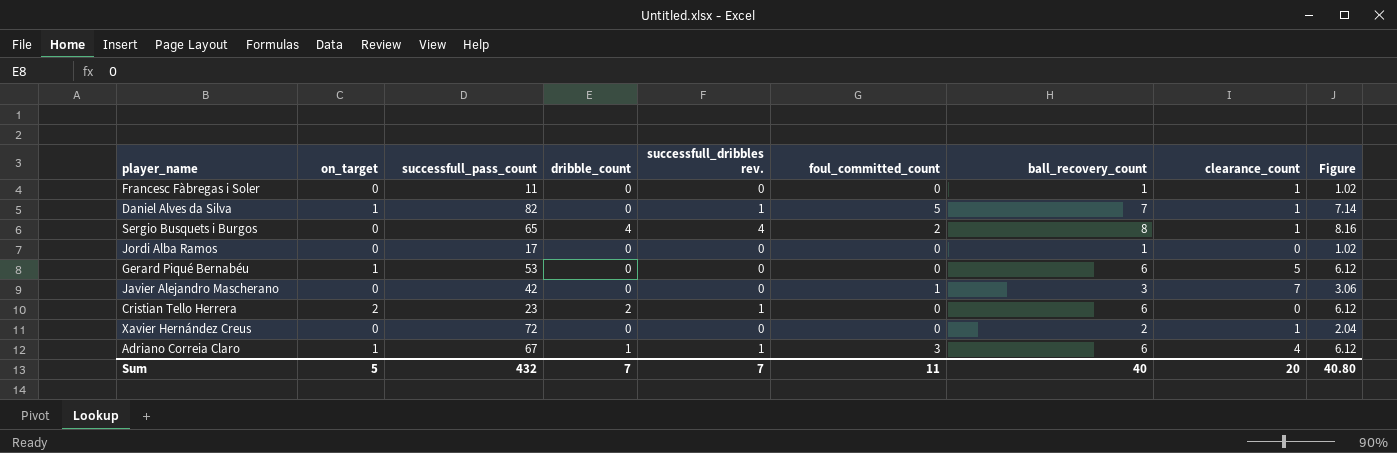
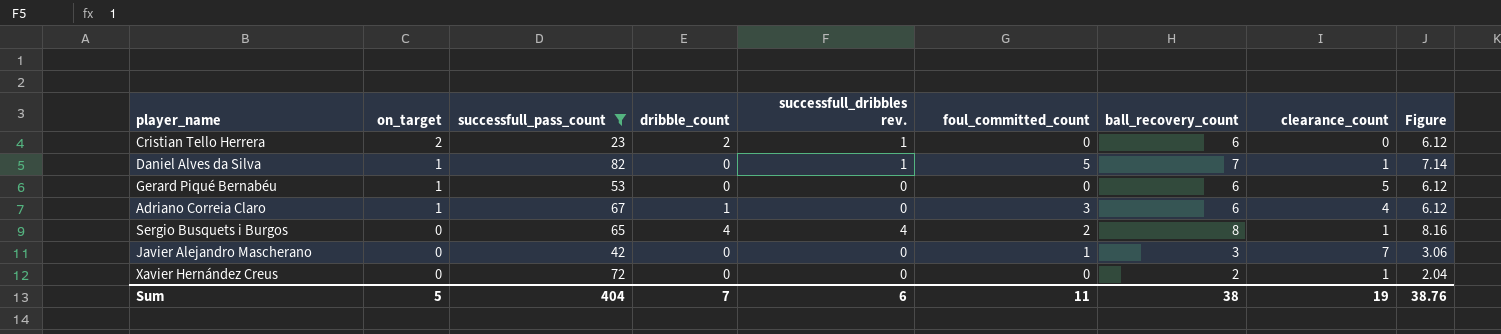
filter: none -> successfull_pass_count >= 23
row order: none -> on_target descending
Adriano Correia Claro | successfull_dribbles rev.: 1 -> 0
Sum | successfull_pass_count: 432 -> 404
Sum | successfull_dribbles rev.: 7 -> 6
Sum | ball_recovery_count: 40 -> 38
Sum | clearance_count: 20 -> 19
Sum | Figure: 40.80 -> 38.76

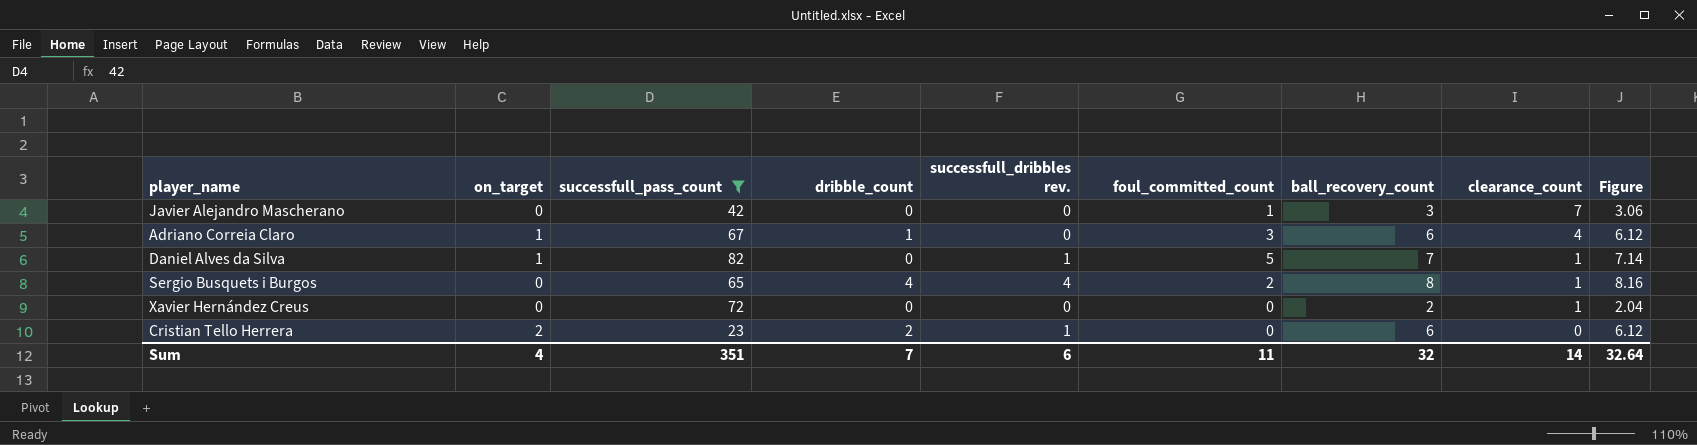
row order: on_target descending -> clearance_count descending
row Gerard Piqué Bernabéu: 1 | 53 | 0 | 0 | 0 | 6 | 5 | 6.12 -> none
Sum | on_target: 5 -> 4
Sum | successfull_pass_count: 404 -> 351
Sum | ball_recovery_count: 38 -> 32
Sum | clearance_count: 19 -> 14
Sum | Figure: 38.76 -> 32.64

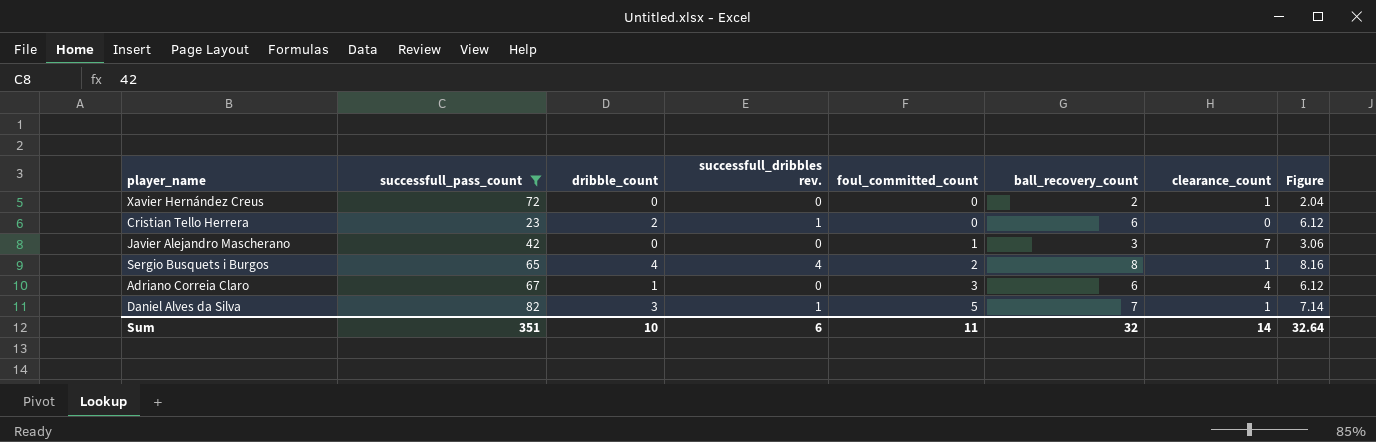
row order: clearance_count descending -> foul_committed_count ascending
column on_target | position: 2 -> none
Daniel Alves da Silva | dribble_count: 0 -> 3
Sum | dribble_count: 7 -> 10

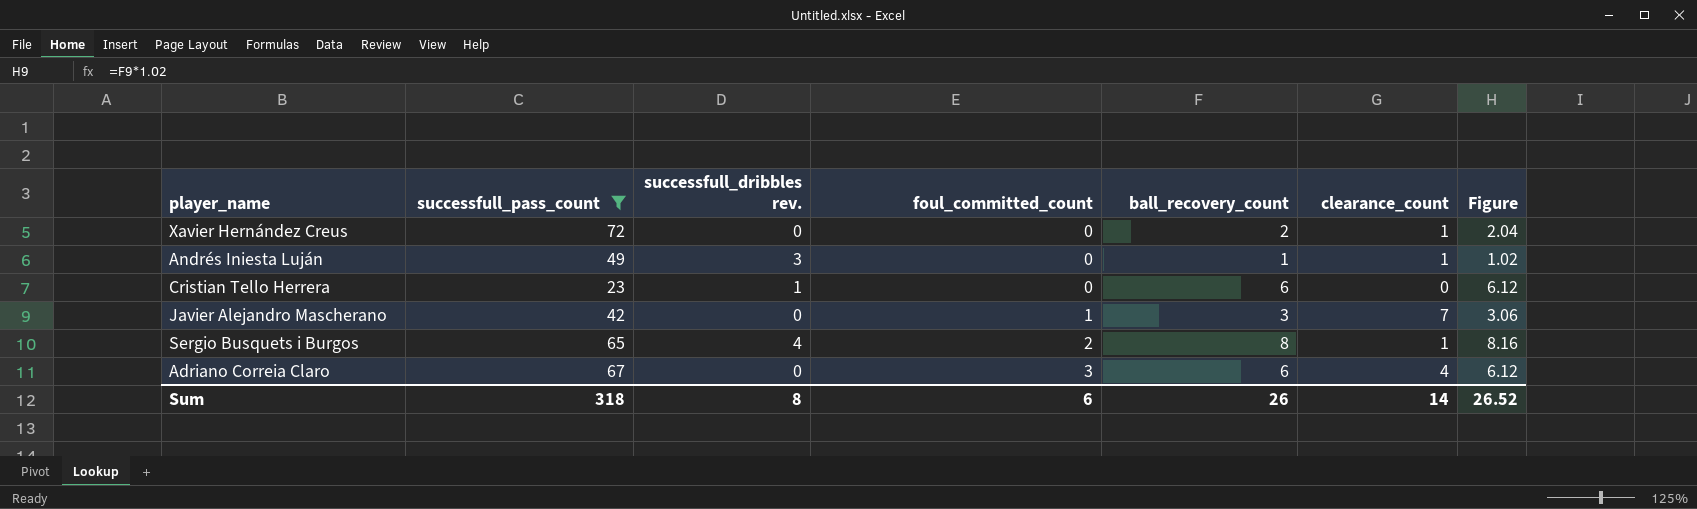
column dribble_count | position: 3 -> none
row Daniel Alves da Silva: 82 | 3 | 1 | 5 | 7 | 1 | 7.14 -> none
row Andrés Iniesta Luján: none -> 49 | 3 | 0 | 1 | 1 | 1.02
Sum | successfull_pass_count: 351 -> 318
Sum | successfull_dribbles rev.: 6 -> 8
Sum | foul_committed_count: 11 -> 6
Sum | ball_recovery_count: 32 -> 26
Sum | Figure: 32.64 -> 26.52

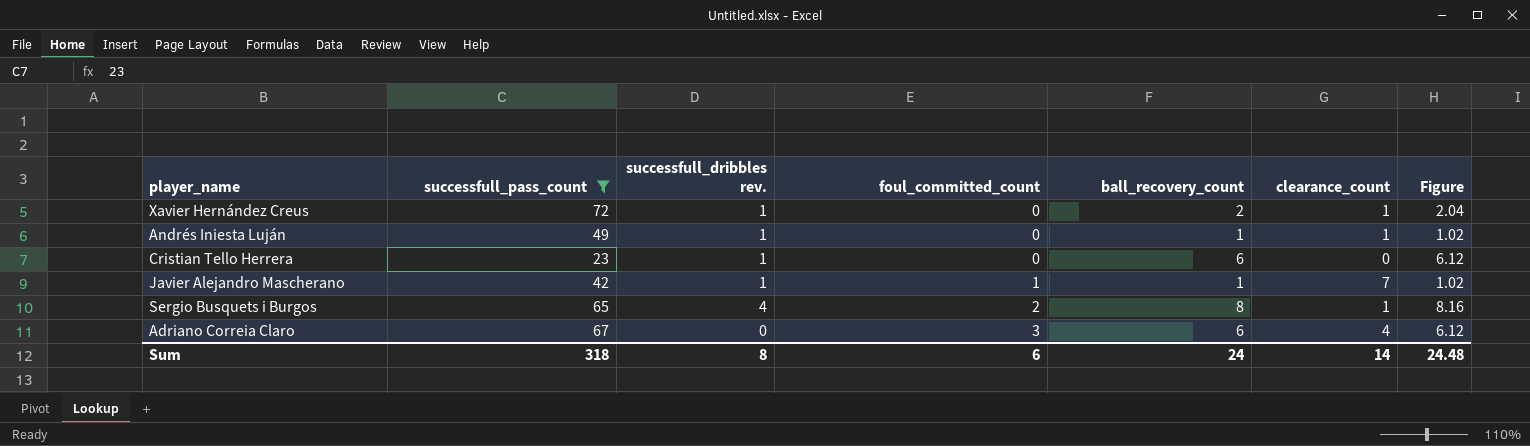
Xavier Hernández Creus | successfull_dribbles rev.: 0 -> 1
Andrés Iniesta Luján | successfull_dribbles rev.: 3 -> 1
Javier Alejandro Mascherano | successfull_dribbles rev.: 0 -> 1
Javier Alejandro Mascherano | ball_recovery_count: 3 -> 1
Javier Alejandro Mascherano | Figure: 3.06 -> 1.02
Sum | ball_recovery_count: 26 -> 24
Sum | Figure: 26.52 -> 24.48

